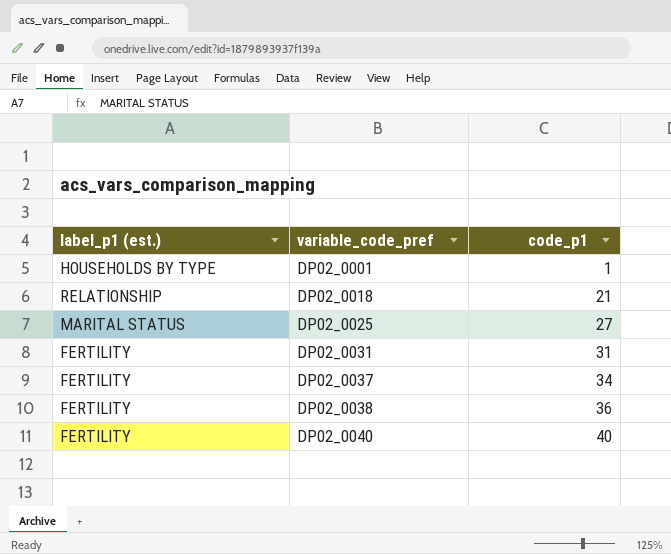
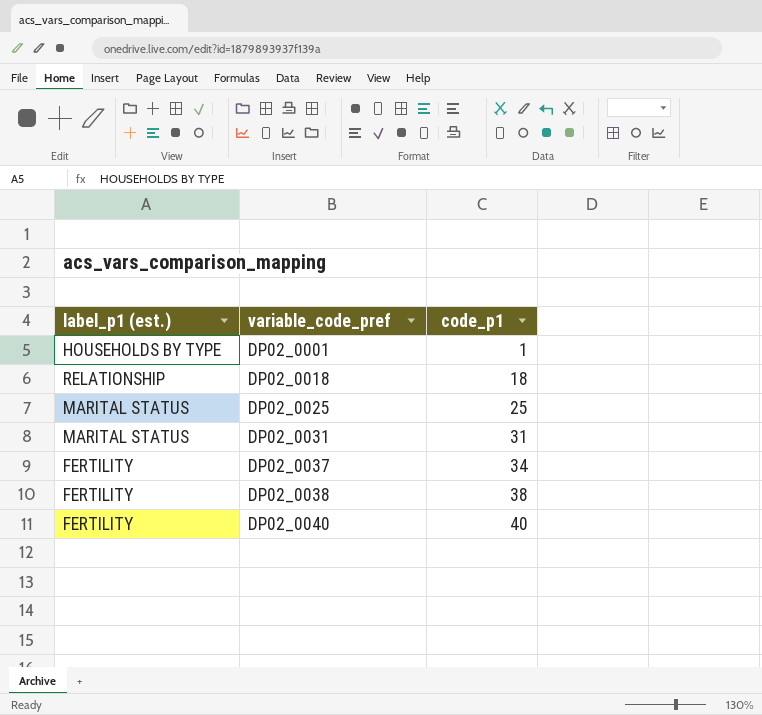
DP02_0018 | code_p1: 21 -> 18
DP02_0025 | code_p1: 27 -> 25
DP02_0031 | label_p1 (est.): FERTILITY -> MARITAL STATUS
DP02_0038 | code_p1: 36 -> 38

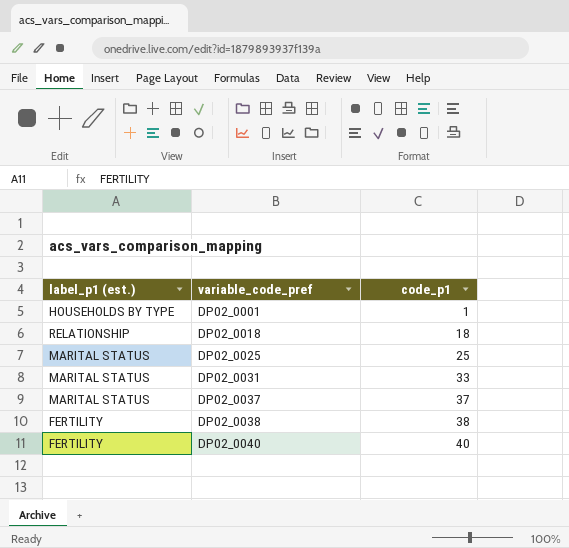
DP02_0031 | code_p1: 31 -> 33
DP02_0037 | label_p1 (est.): FERTILITY -> MARITAL STATUS
DP02_0037 | code_p1: 34 -> 37

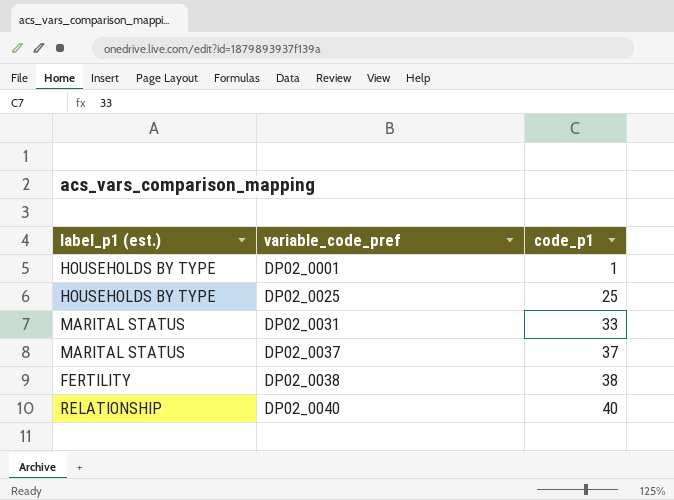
row DP02_0018: RELATIONSHIP | 18 -> none
DP02_0025 | label_p1 (est.): MARITAL STATUS -> HOUSEHOLDS BY TYPE
DP02_0040 | label_p1 (est.): FERTILITY -> RELATIONSHIP

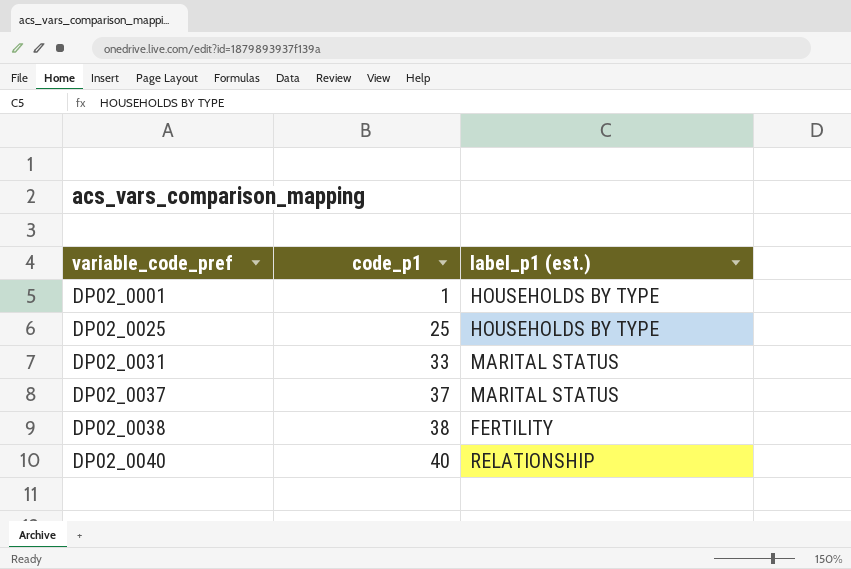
column label_p1 (est.) | position: 1 -> 3

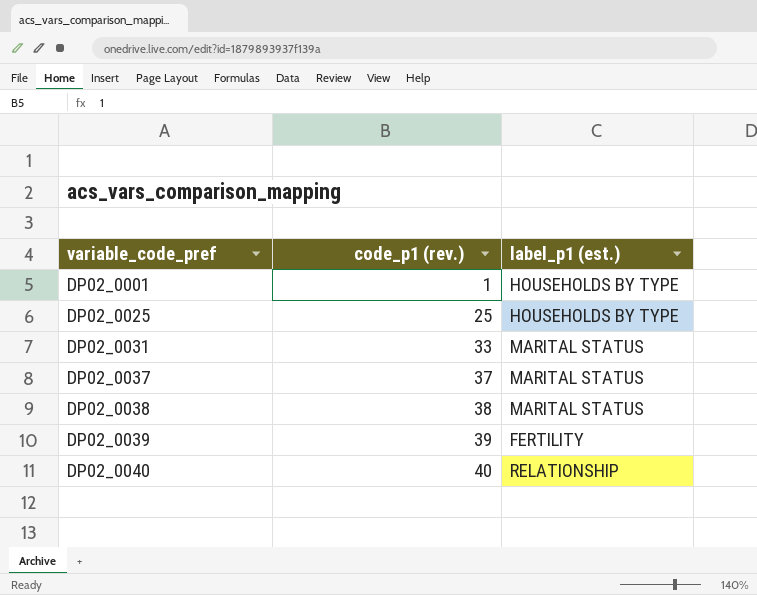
column name: code_p1 -> code_p1 (rev.)
DP02_0038 | label_p1 (est.): FERTILITY -> MARITAL STATUS
row DP02_0039: none -> 39 | FERTILITY

